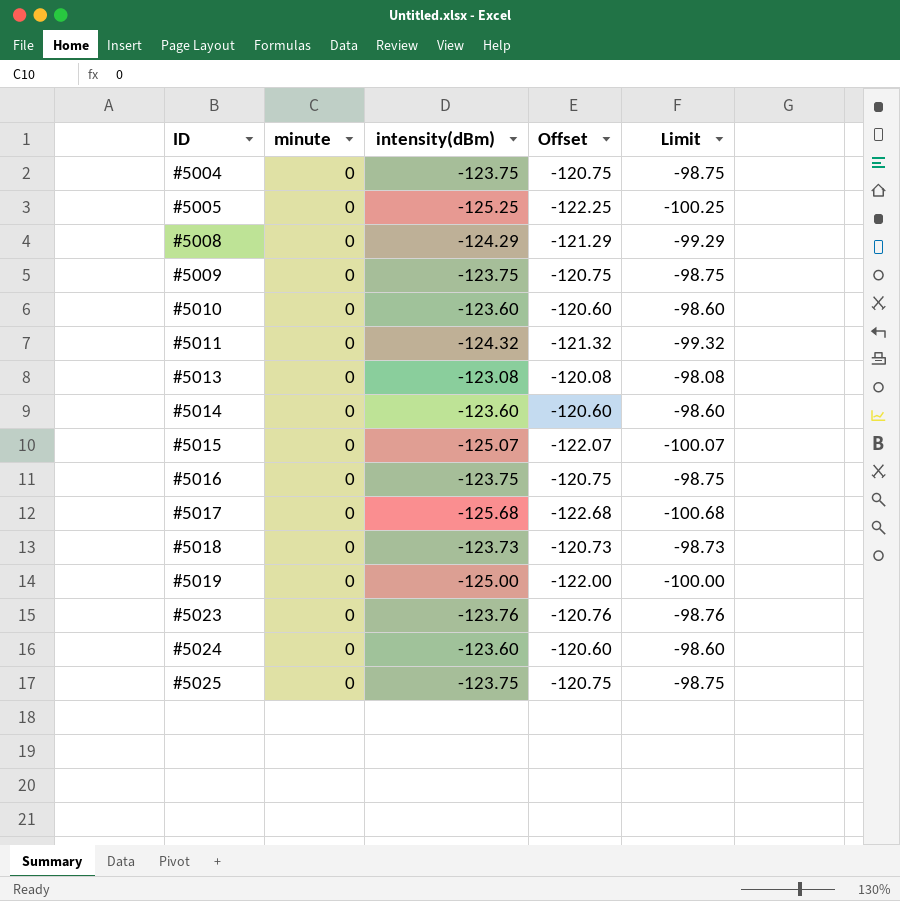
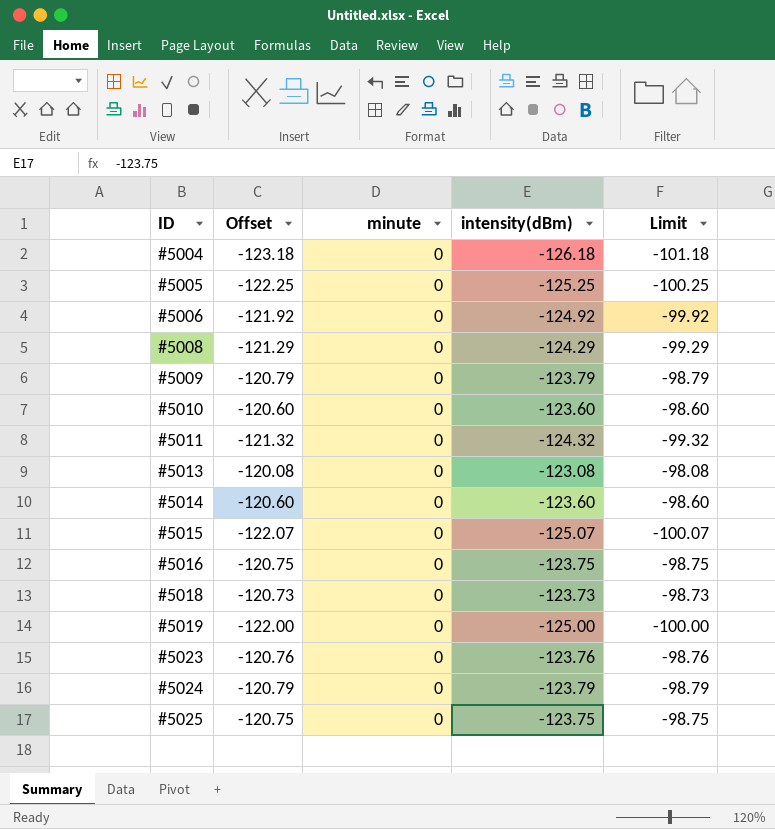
column Offset | position: 4 -> 2
row #5017: 0 | -125.68 | -122.68 | -100.68 -> none
#5004 | Offset: -120.75 -> -123.18
#5004 | intensity(dBm): -123.75 -> -126.18
#5004 | Limit: -98.75 -> -101.18
row #5006: none -> -121.92 | 0 | -124.92 | -99.92
#5009 | Offset: -120.75 -> -120.79
#5009 | intensity(dBm): -123.75 -> -123.79
#5009 | Limit: -98.75 -> -98.79
#5024 | Offset: -120.60 -> -120.79
#5024 | intensity(dBm): -123.60 -> -123.79
#5024 | Limit: -98.60 -> -98.79

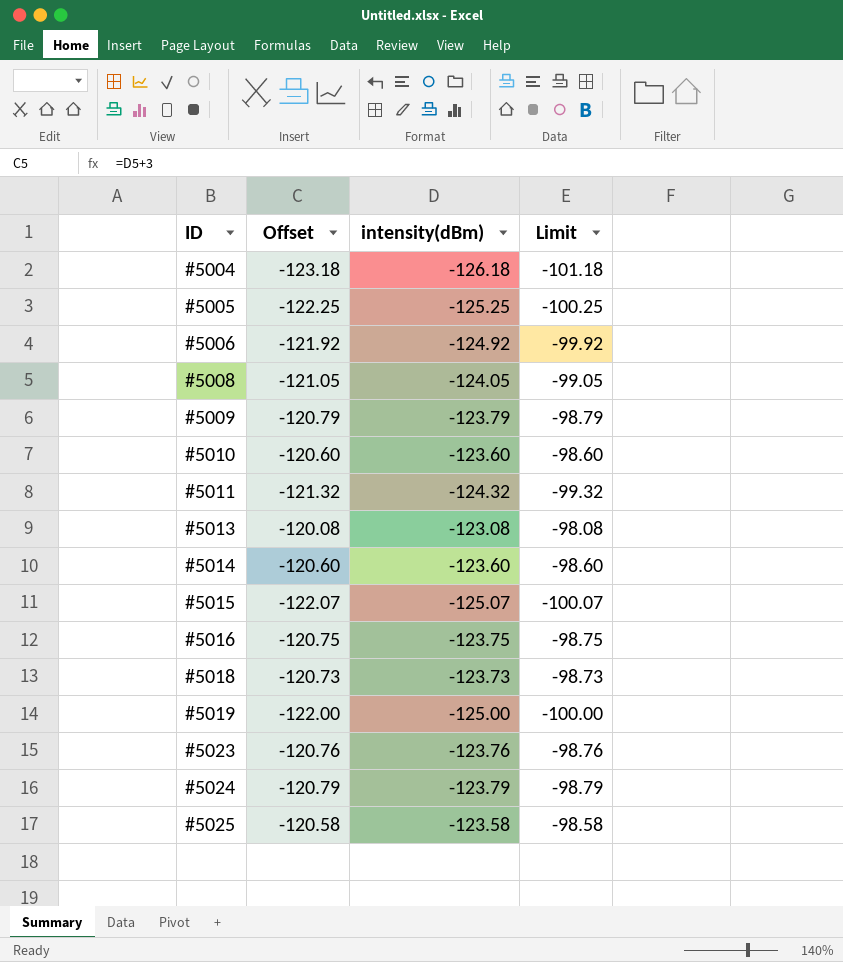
column minute | position: 3 -> none
#5008 | Offset: -121.29 -> -121.05
#5008 | intensity(dBm): -124.29 -> -124.05
#5008 | Limit: -99.29 -> -99.05
#5025 | Offset: -120.75 -> -120.58
#5025 | intensity(dBm): -123.75 -> -123.58
#5025 | Limit: -98.75 -> -98.58

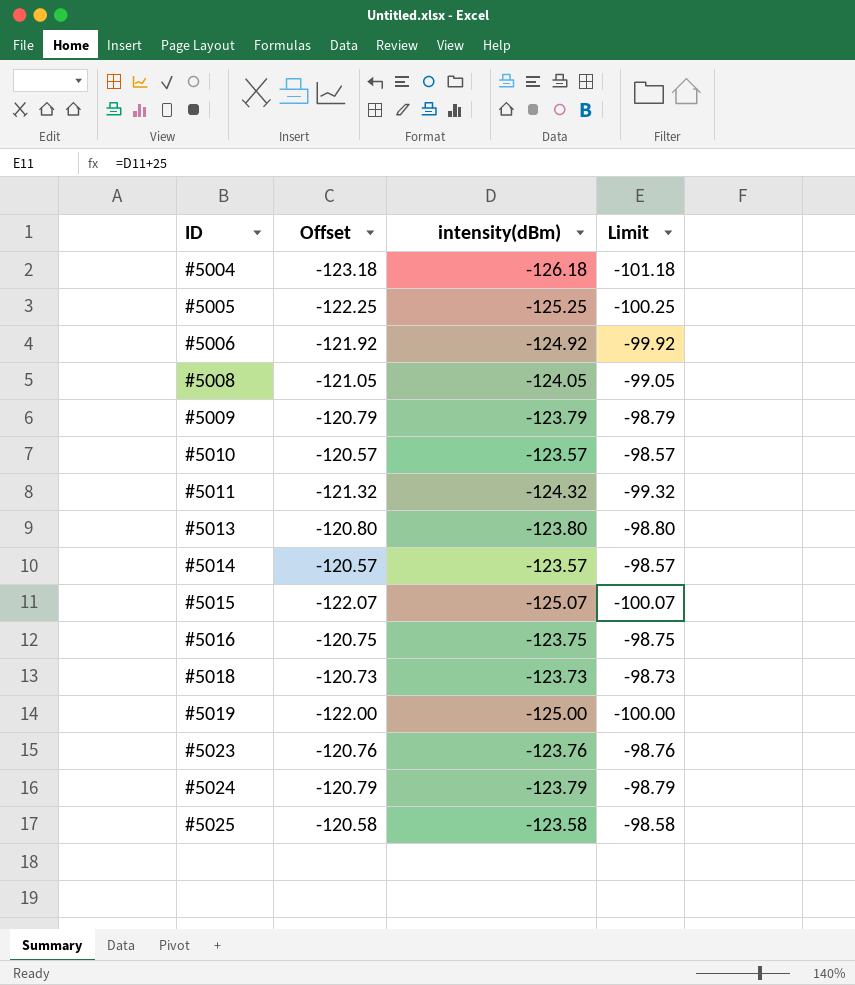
#5010 | Offset: -120.60 -> -120.57
#5010 | intensity(dBm): -123.60 -> -123.57
#5010 | Limit: -98.60 -> -98.57
#5013 | Offset: -120.08 -> -120.80
#5013 | intensity(dBm): -123.08 -> -123.80
#5013 | Limit: -98.08 -> -98.80
#5014 | Offset: -120.60 -> -120.57
#5014 | intensity(dBm): -123.60 -> -123.57
#5014 | Limit: -98.60 -> -98.57

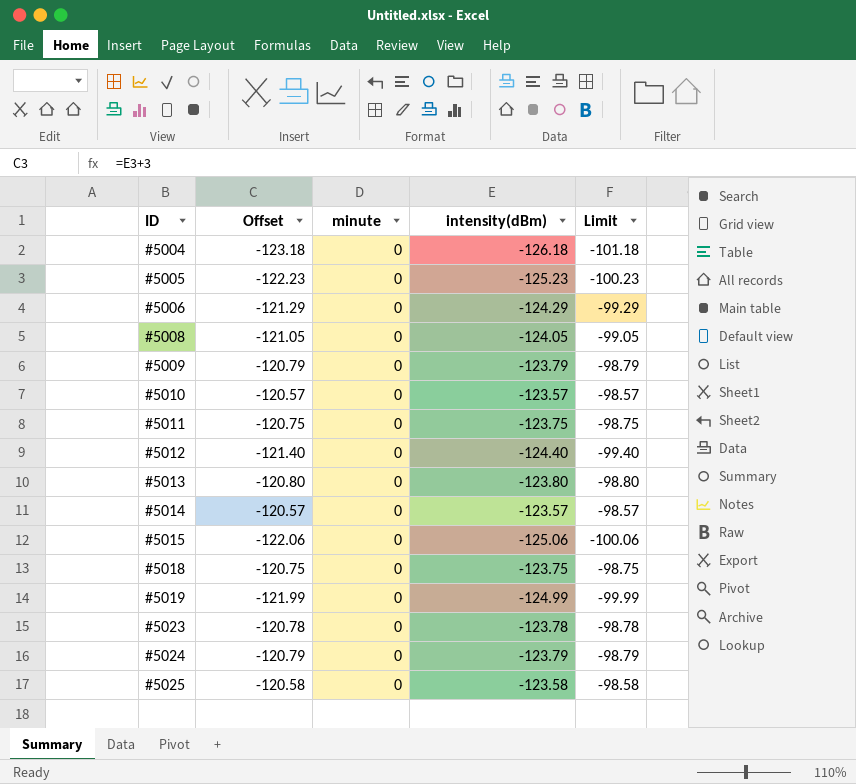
column minute | position: none -> 3
row #5016: -120.75 | -123.75 | -98.75 -> none
#5005 | Offset: -122.25 -> -122.23
#5005 | intensity(dBm): -125.25 -> -125.23
#5005 | Limit: -100.25 -> -100.23
#5006 | Offset: -121.92 -> -121.29
#5006 | intensity(dBm): -124.92 -> -124.29
#5006 | Limit: -99.92 -> -99.29
#5011 | Offset: -121.32 -> -120.75
#5011 | intensity(dBm): -124.32 -> -123.75
#5011 | Limit: -99.32 -> -98.75
row #5012: none -> -121.40 | 0 | -124.40 | -99.40
#5015 | Offset: -122.07 -> -122.06
#5015 | intensity(dBm): -125.07 -> -125.06
#5015 | Limit: -100.07 -> -100.06
#5018 | Offset: -120.73 -> -120.75
#5018 | intensity(dBm): -123.73 -> -123.75
#5018 | Limit: -98.73 -> -98.75
#5019 | Offset: -122.00 -> -121.99
#5019 | intensity(dBm): -125.00 -> -124.99
#5019 | Limit: -100.00 -> -99.99
#5023 | Offset: -120.76 -> -120.78
#5023 | intensity(dBm): -123.76 -> -123.78
#5023 | Limit: -98.76 -> -98.78

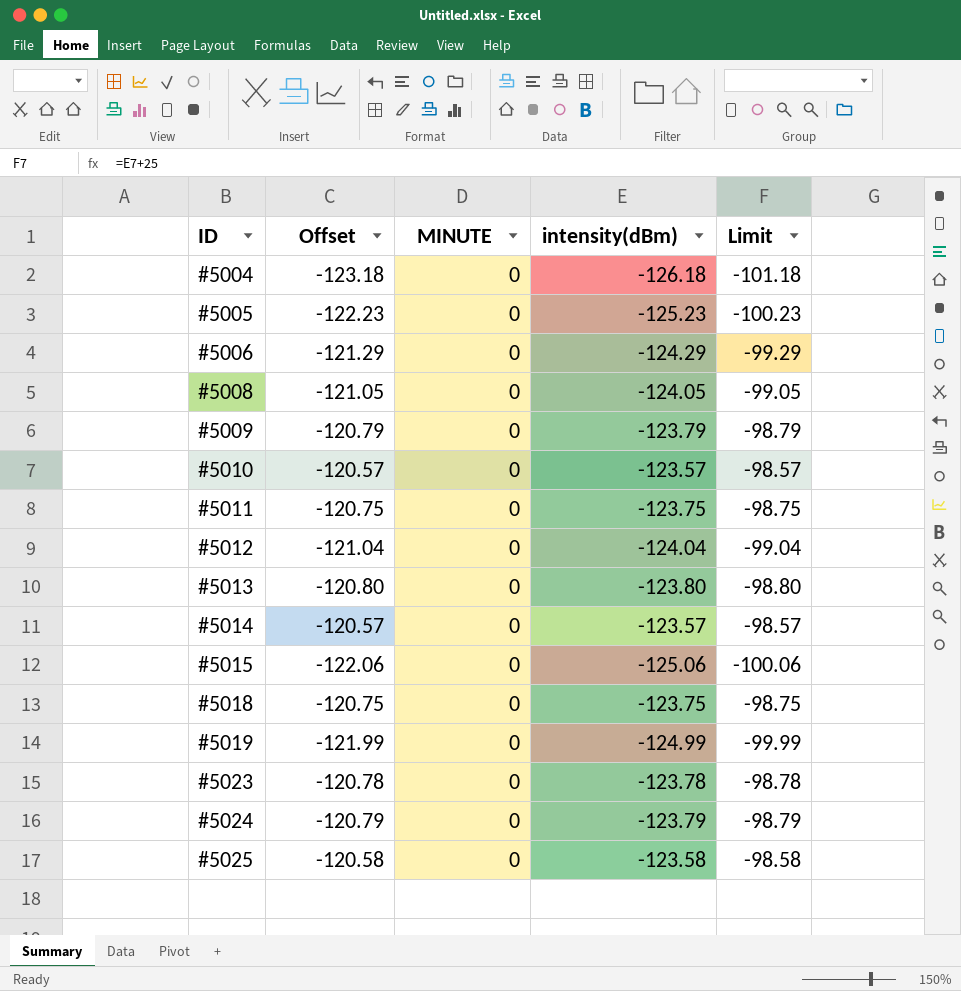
column name: minute -> MINUTE
#5012 | Offset: -121.40 -> -121.04
#5012 | intensity(dBm): -124.40 -> -124.04
#5012 | Limit: -99.40 -> -99.04

